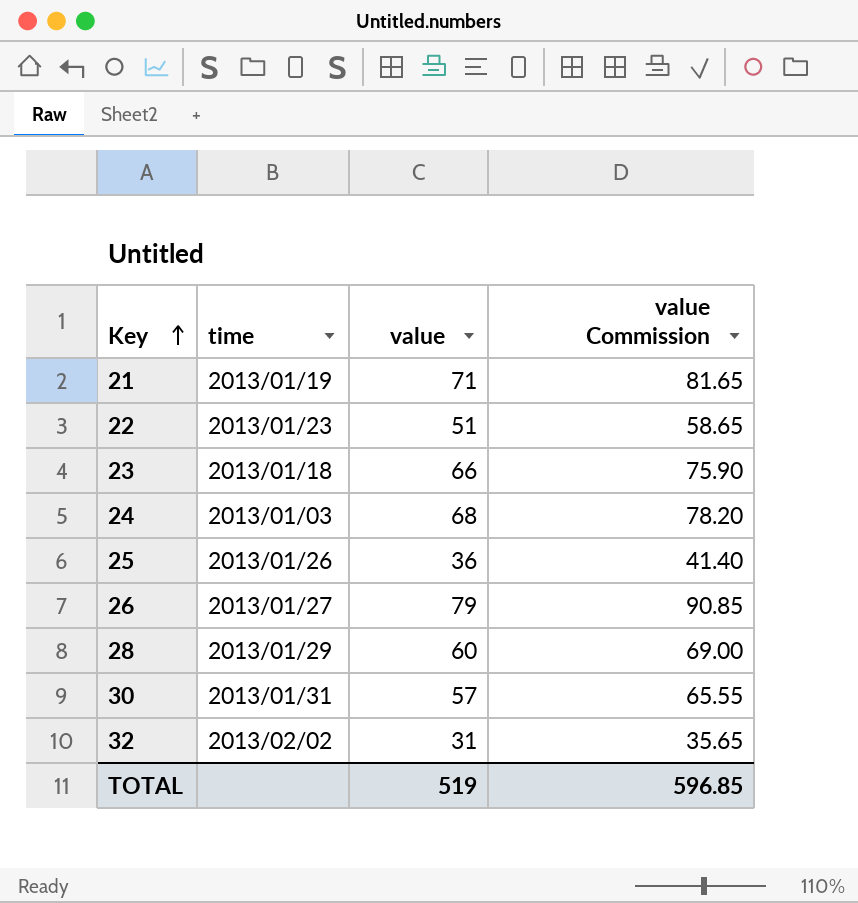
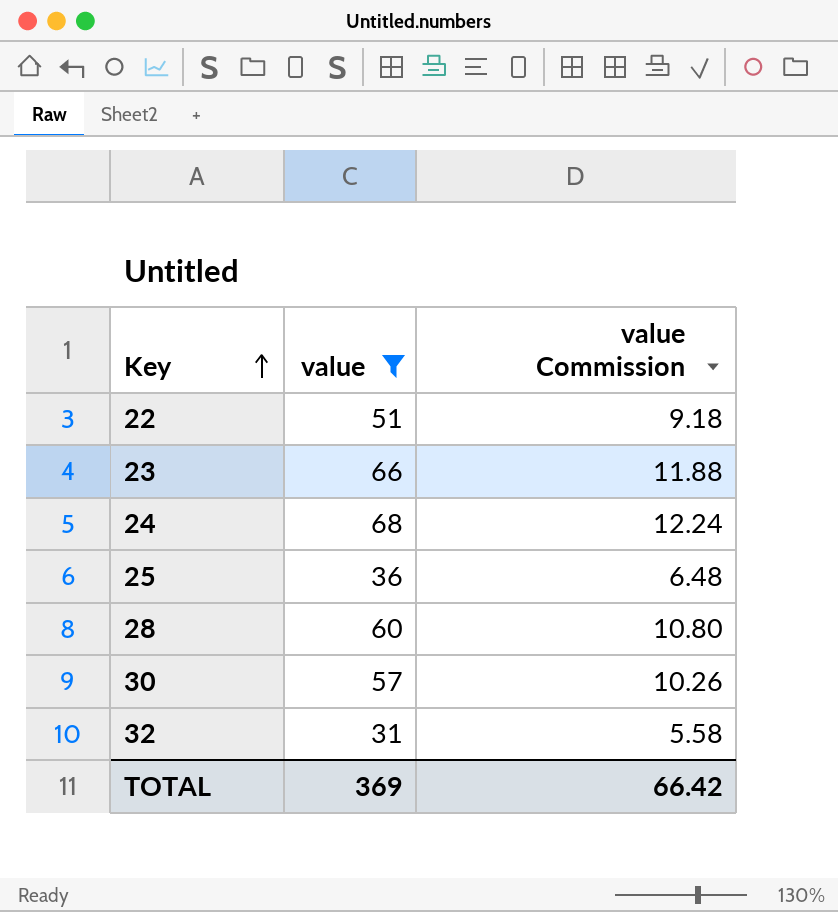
filter: none -> value <= 68
column time | position: 2 -> none
column value Commission | formula: [value] * 1.15 -> [value] * 0.18
TOTAL | value: 519 -> 369
TOTAL | value Commission: 596.85 -> 66.42

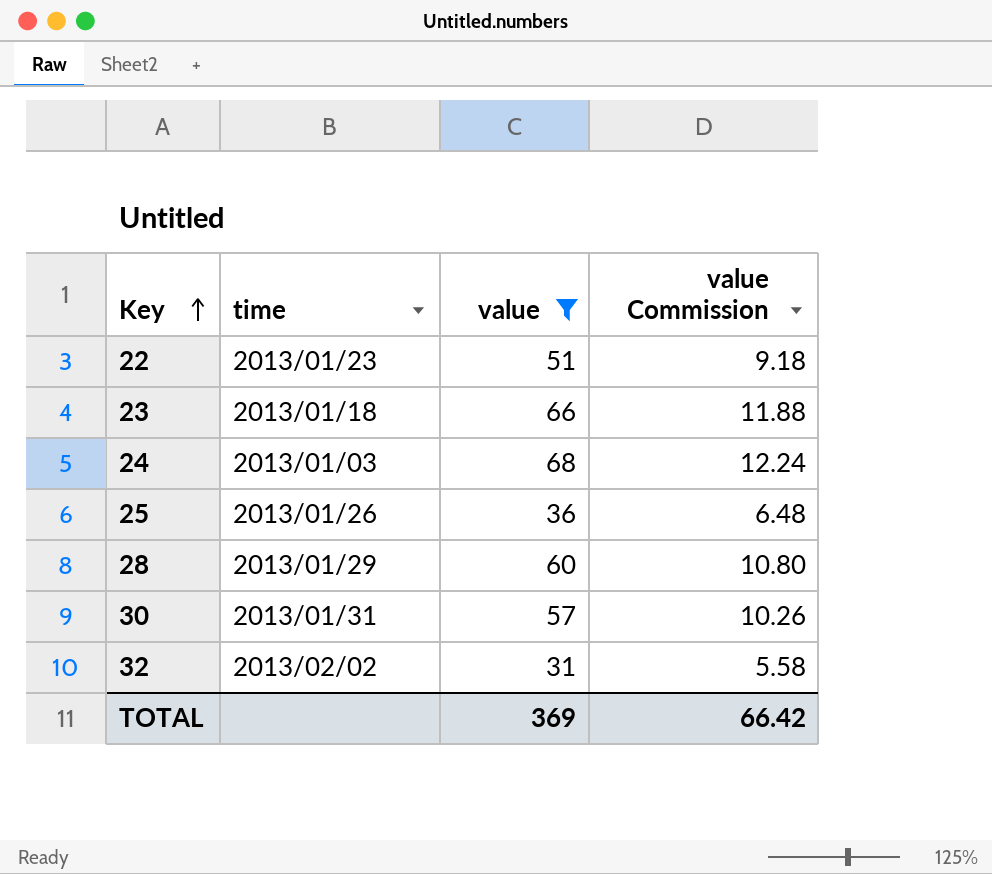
column time | position: none -> 2

